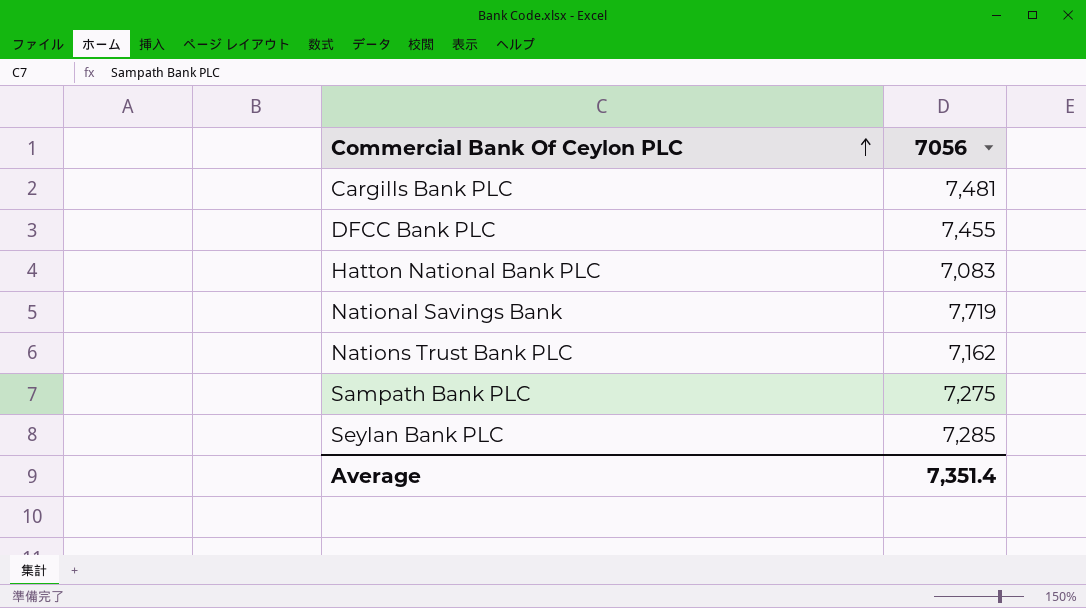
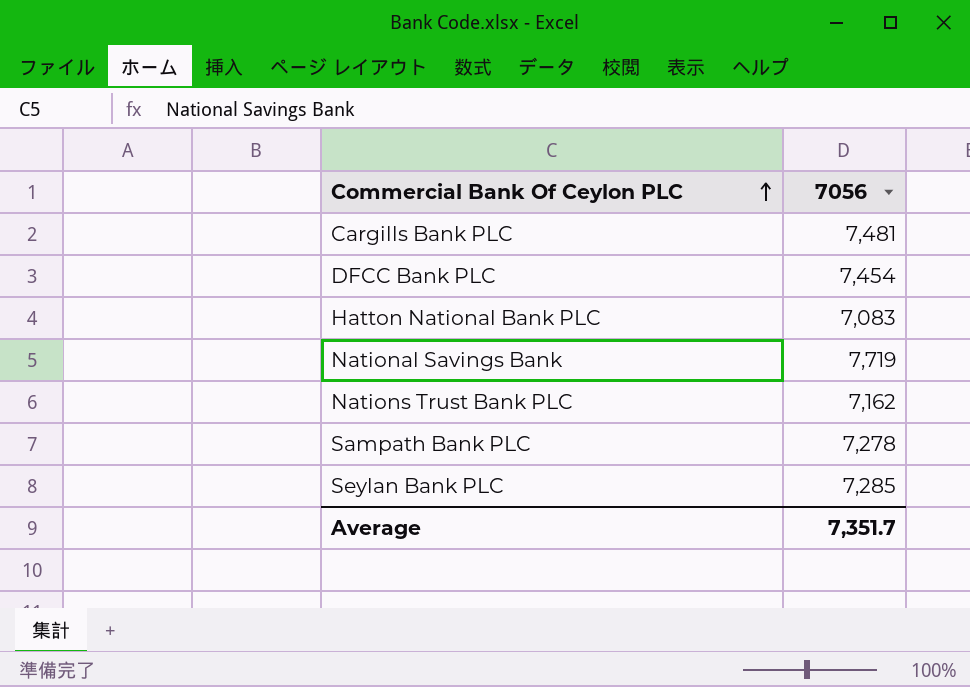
DFCC Bank PLC | 7056: 7,455 -> 7,454
Sampath Bank PLC | 7056: 7,275 -> 7,278
Average | 7056: 7,351.4 -> 7,351.7

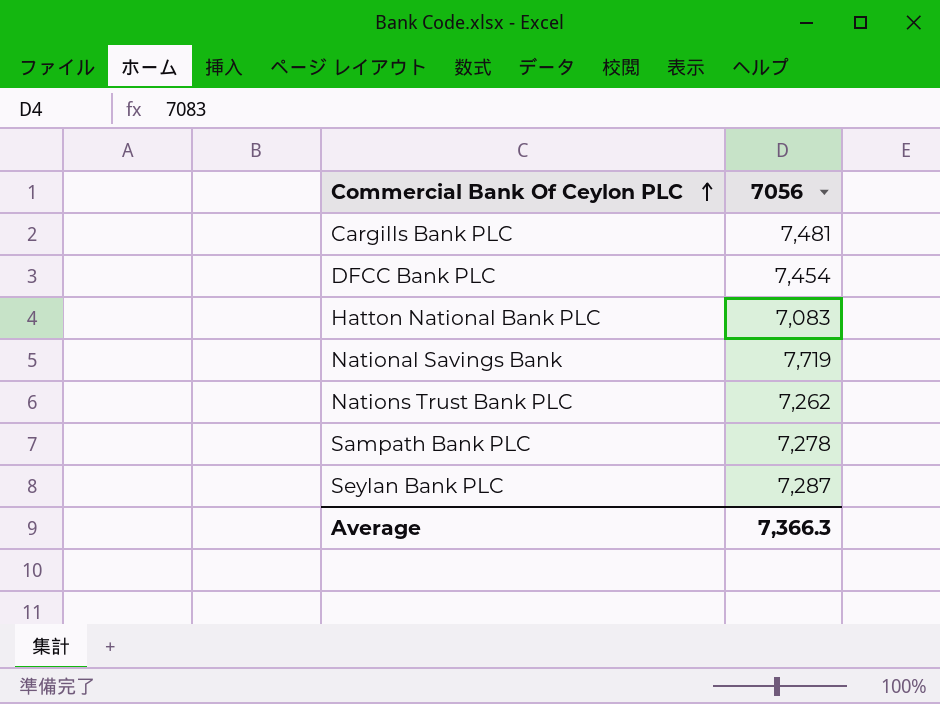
Nations Trust Bank PLC | 7056: 7,162 -> 7,262
Seylan Bank PLC | 7056: 7,285 -> 7,287
Average | 7056: 7,351.7 -> 7,366.3

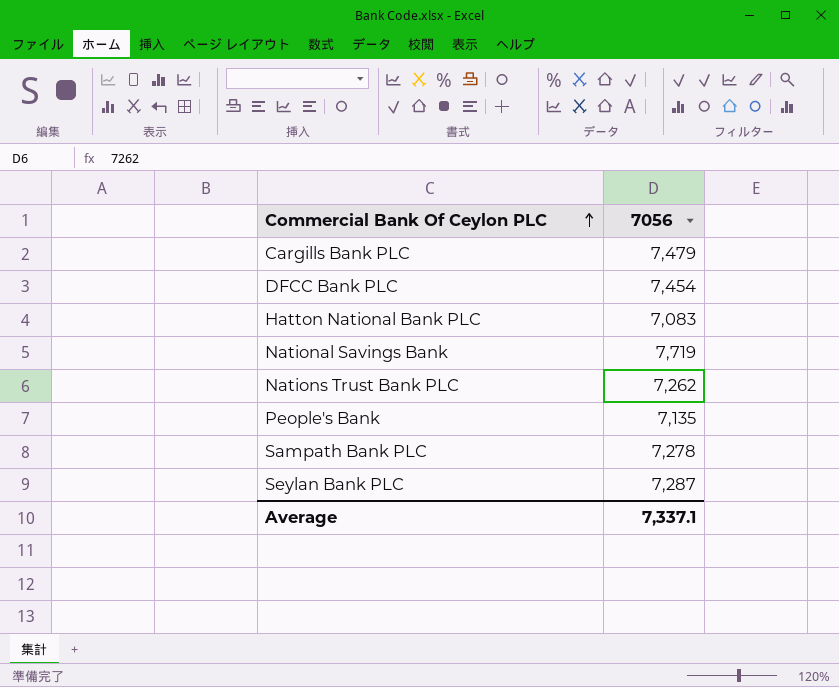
Cargills Bank PLC | 7056: 7,481 -> 7,479
row People's Bank: none -> 7,135
Average | 7056: 7,366.3 -> 7,337.1

